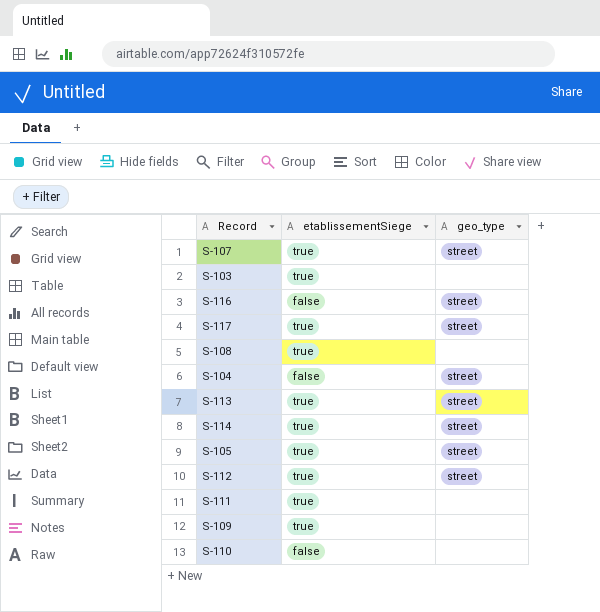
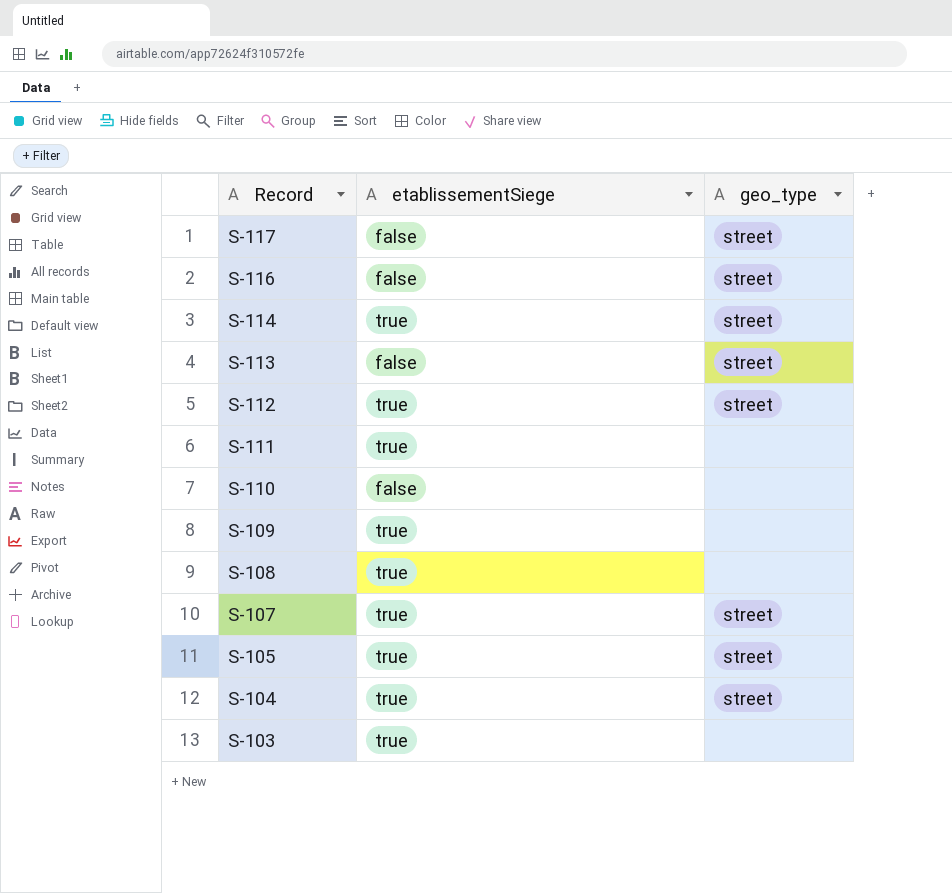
row order: none -> Record descending
S-117 | etablissementSiege: true -> false
S-113 | etablissementSiege: true -> false
S-104 | etablissementSiege: false -> true

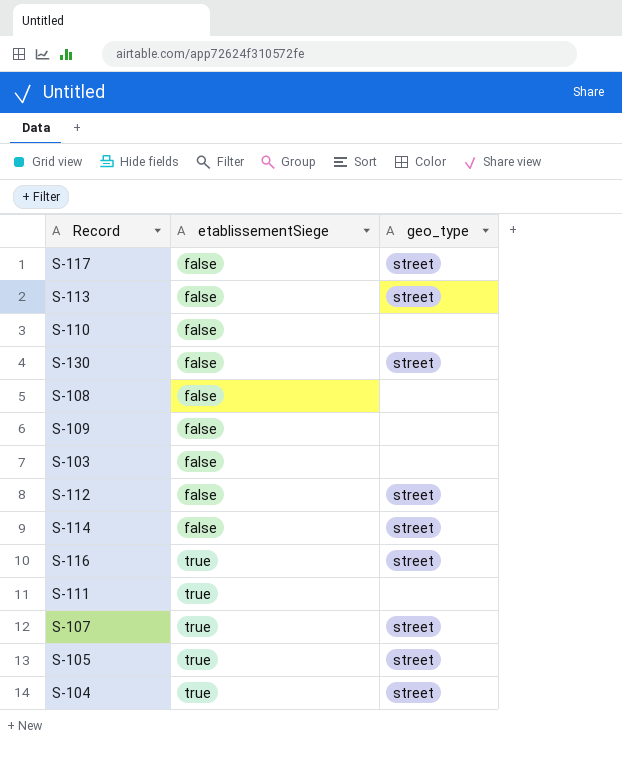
row order: Record descending -> etablissementSiege ascending
row S-130: none -> false | street
S-108 | etablissementSiege: true -> false
S-109 | etablissementSiege: true -> false
S-103 | etablissementSiege: true -> false
S-112 | etablissementSiege: true -> false
S-114 | etablissementSiege: true -> false
S-116 | etablissementSiege: false -> true

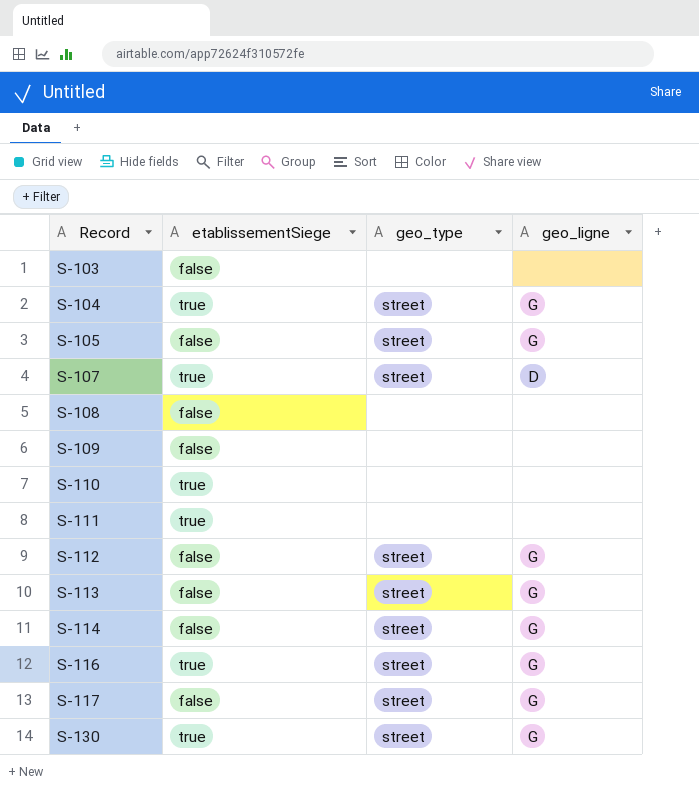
row order: etablissementSiege ascending -> Record ascending
column geo_ligne | position: none -> 4
S-105 | etablissementSiege: true -> false
S-110 | etablissementSiege: false -> true
S-130 | etablissementSiege: false -> true

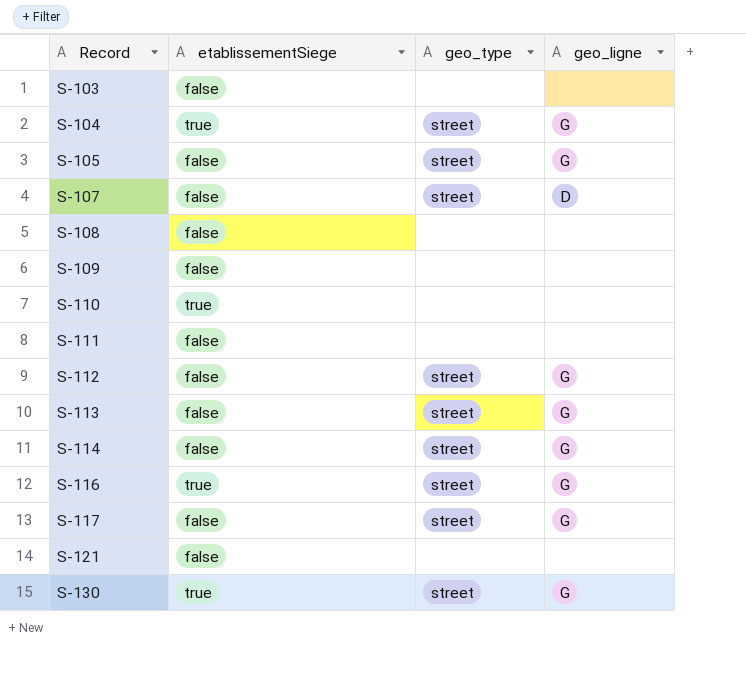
S-107 | etablissementSiege: true -> false
S-111 | etablissementSiege: true -> false
row S-121: none -> false | none | none

